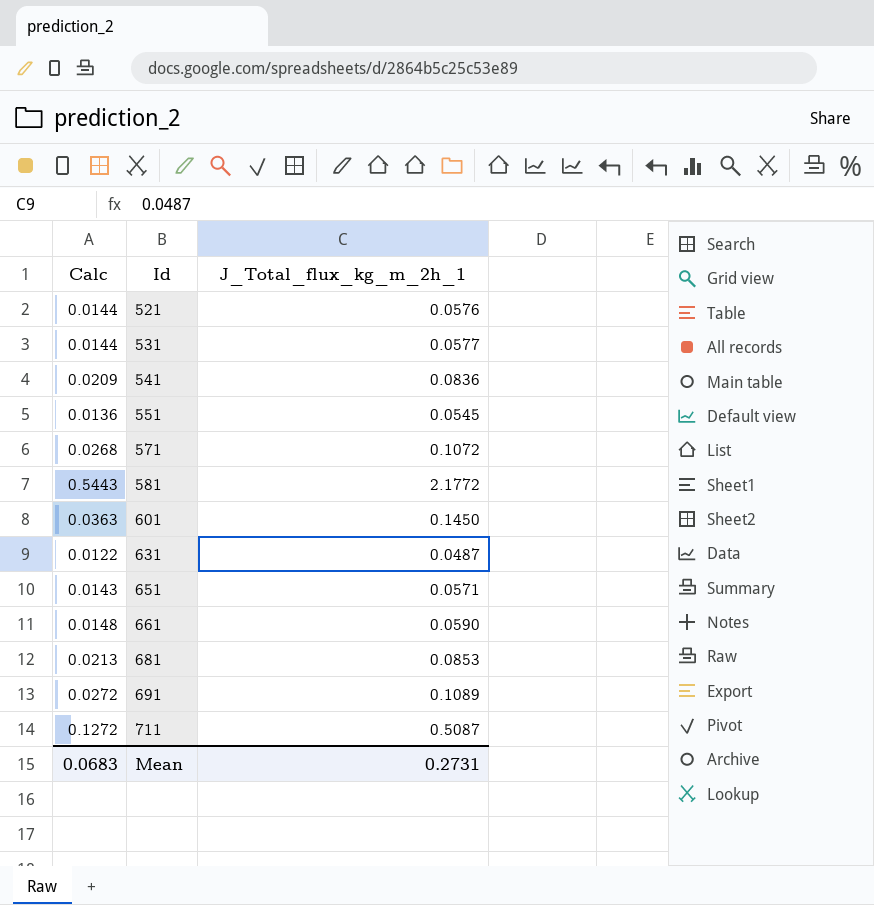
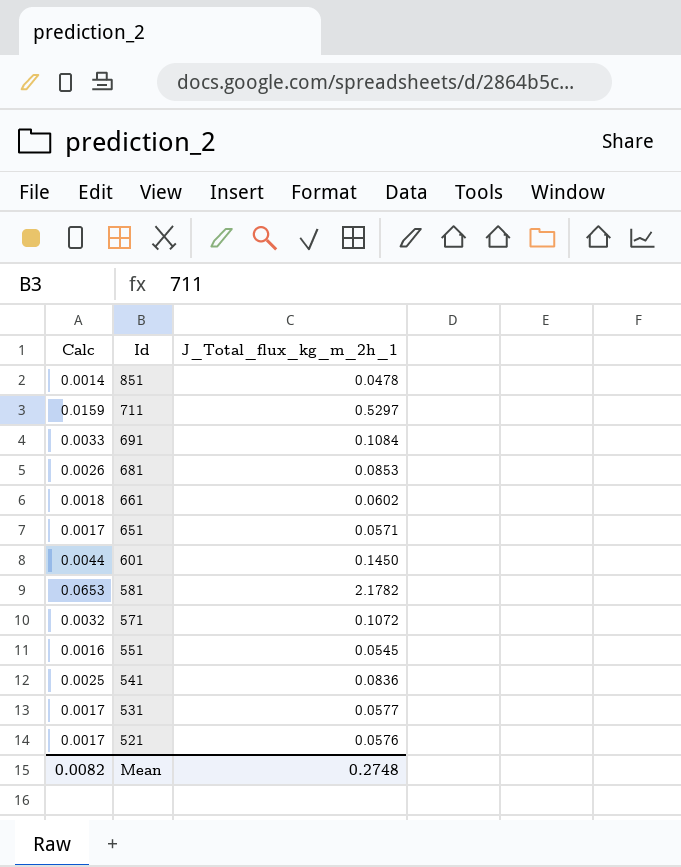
row order: Id ascending -> Id descending
column Calc | formula: [J_Total_flux_kg_m_2h_1] * 0.25 -> [J_Total_flux_kg_m_2h_1] * 0.03
row 631: 0.0122 | 0.0487 -> none
row 851: none -> 0.0014 | 0.0478
711 | J_Total_flux_kg_m_2h_1: 0.5087 -> 0.5297
691 | J_Total_flux_kg_m_2h_1: 0.1089 -> 0.1084
661 | J_Total_flux_kg_m_2h_1: 0.0590 -> 0.0602
581 | J_Total_flux_kg_m_2h_1: 2.1772 -> 2.1782
Mean | Calc: 0.0683 -> 0.0082
Mean | J_Total_flux_kg_m_2h_1: 0.2731 -> 0.2748

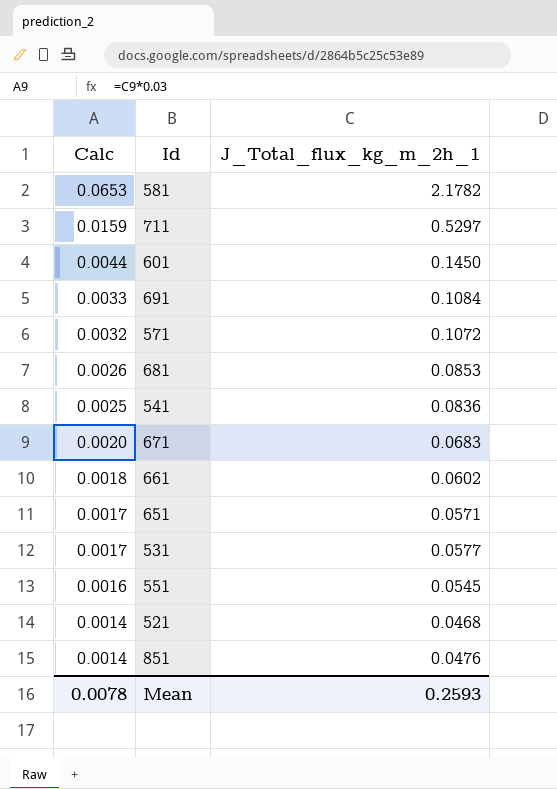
row order: Id descending -> Calc descending
row 671: none -> 0.0020 | 0.0683
521 | Calc: 0.0017 -> 0.0014
521 | J_Total_flux_kg_m_2h_1: 0.0576 -> 0.0468
851 | J_Total_flux_kg_m_2h_1: 0.0478 -> 0.0476
Mean | Calc: 0.0082 -> 0.0078
Mean | J_Total_flux_kg_m_2h_1: 0.2748 -> 0.2593

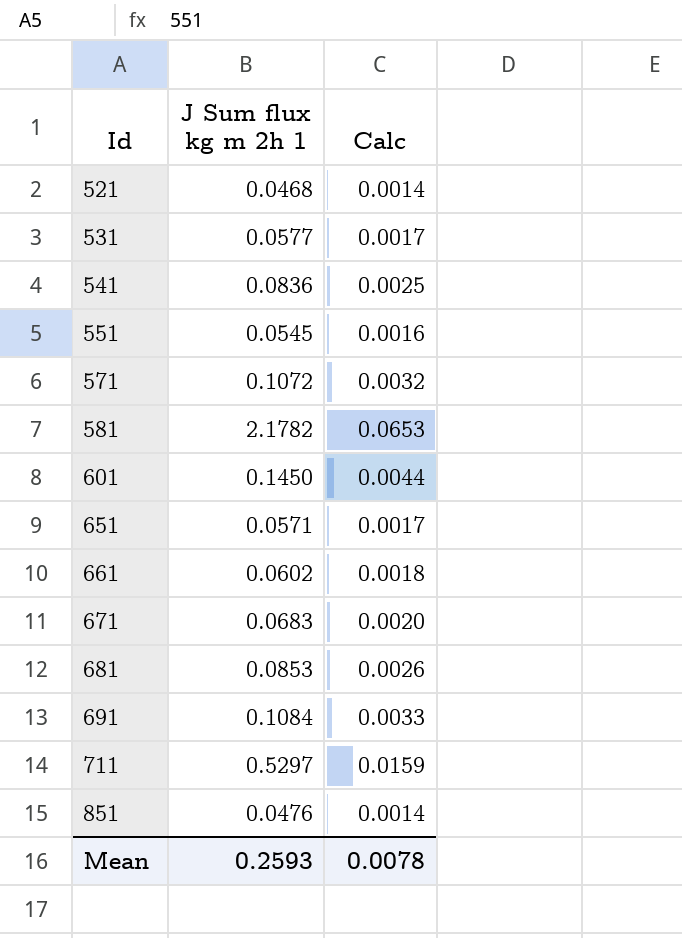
row order: Calc descending -> Id ascending
column name: J_Total_flux_kg_m_2h_1 -> J Sum flux kg m 2h 1
column Calc | position: 1 -> 3

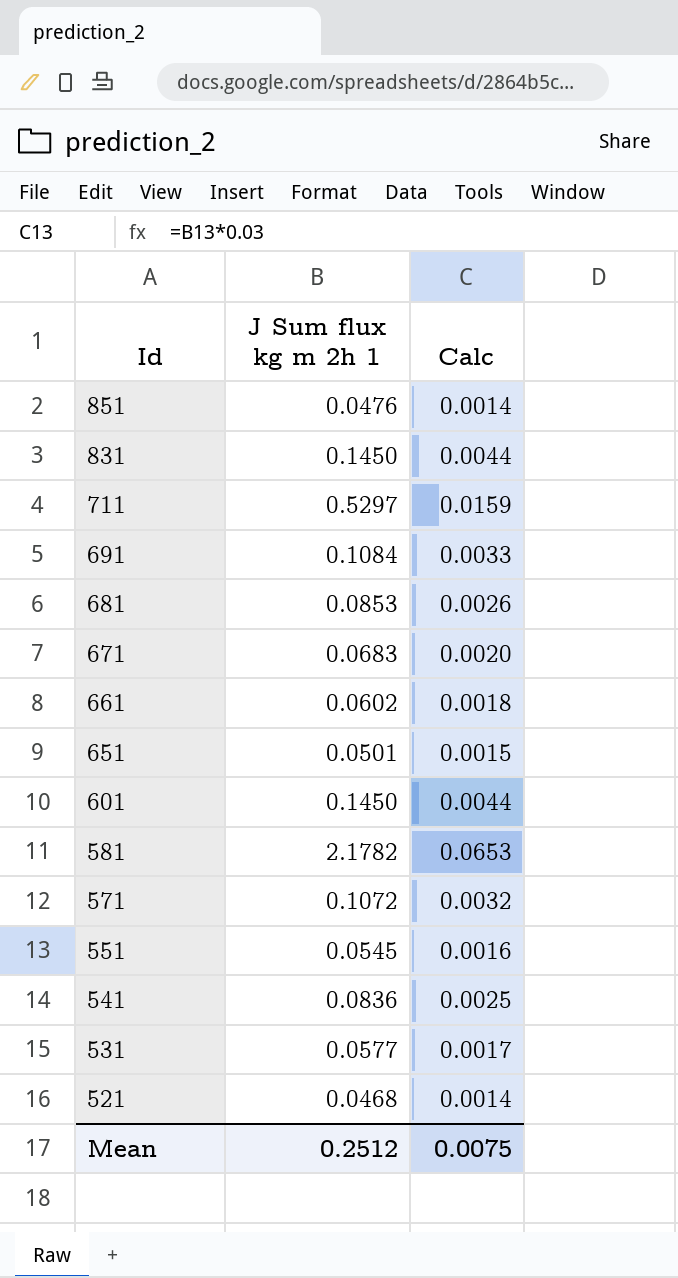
row order: Id ascending -> Id descending
row 831: none -> 0.1450 | 0.0044
651 | J Sum flux kg m 2h 1: 0.0571 -> 0.0501
651 | Calc: 0.0017 -> 0.0015
Mean | J Sum flux kg m 2h 1: 0.2593 -> 0.2512
Mean | Calc: 0.0078 -> 0.0075

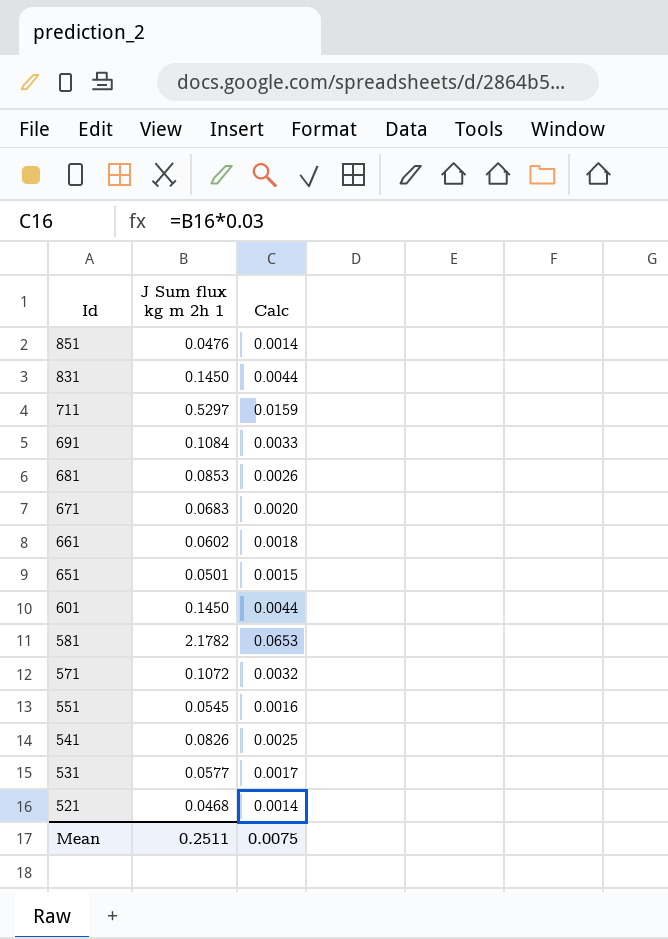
541 | J Sum flux kg m 2h 1: 0.0836 -> 0.0826
Mean | J Sum flux kg m 2h 1: 0.2512 -> 0.2511

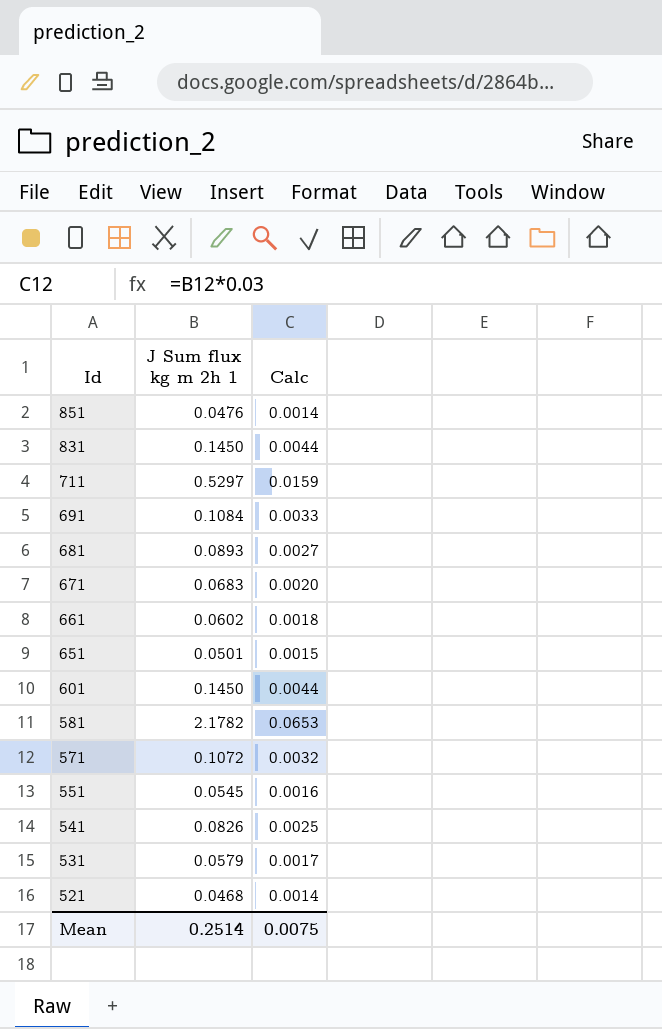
681 | J Sum flux kg m 2h 1: 0.0853 -> 0.0893
681 | Calc: 0.0026 -> 0.0027
531 | J Sum flux kg m 2h 1: 0.0577 -> 0.0579
Mean | J Sum flux kg m 2h 1: 0.2511 -> 0.2514

